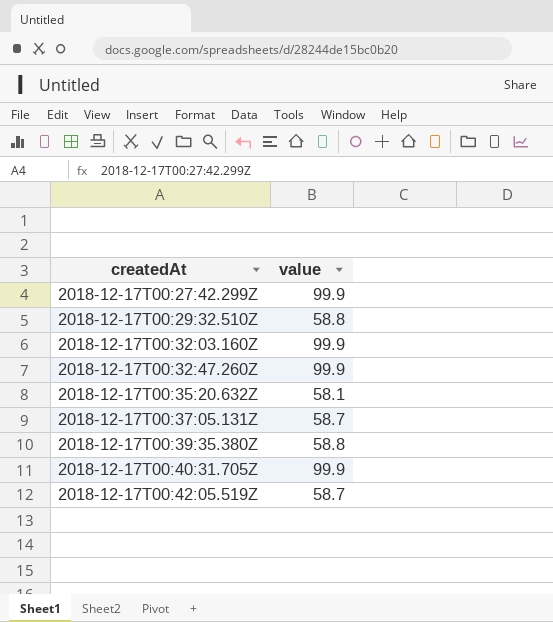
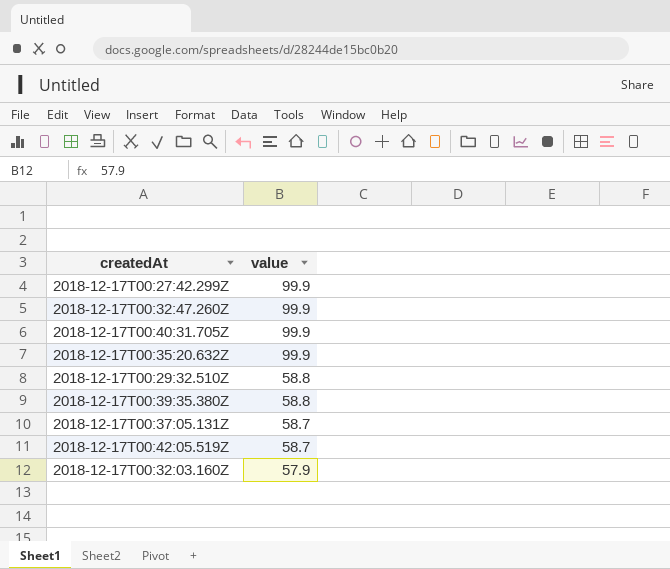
row order: createdAt ascending -> value descending
2018-12-17T00:35:20.632Z | value: 58.1 -> 99.9
2018-12-17T00:32:03.160Z | value: 99.9 -> 57.9

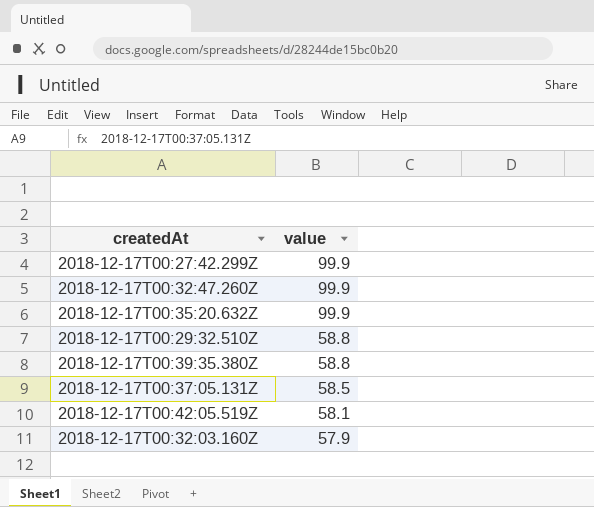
row 2018-12-17T00:40:31.705Z: 99.9 -> none
2018-12-17T00:37:05.131Z | value: 58.7 -> 58.5
2018-12-17T00:42:05.519Z | value: 58.7 -> 58.1

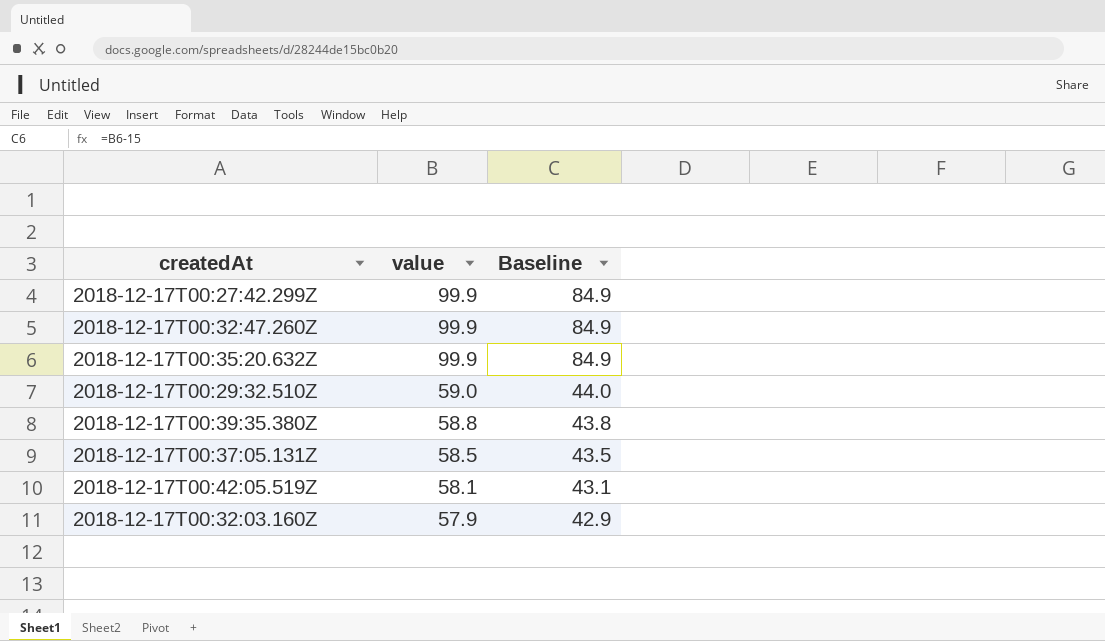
column Baseline | formula: none -> [value] - 15
2018-12-17T00:29:32.510Z | value: 58.8 -> 59.0

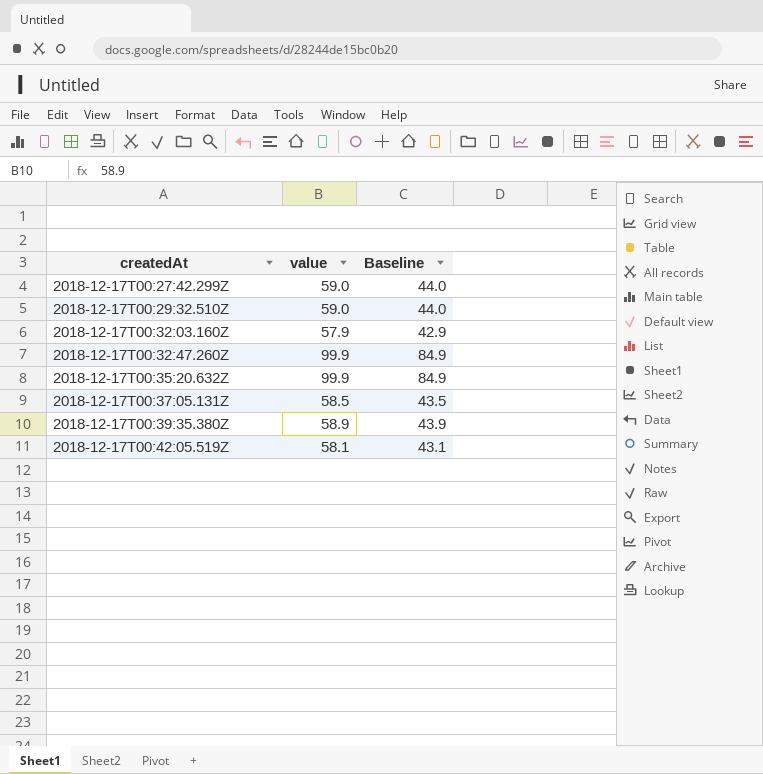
row order: value descending -> createdAt ascending
2018-12-17T00:27:42.299Z | value: 99.9 -> 59.0
2018-12-17T00:27:42.299Z | Baseline: 84.9 -> 44.0
2018-12-17T00:39:35.380Z | value: 58.8 -> 58.9
2018-12-17T00:39:35.380Z | Baseline: 43.8 -> 43.9

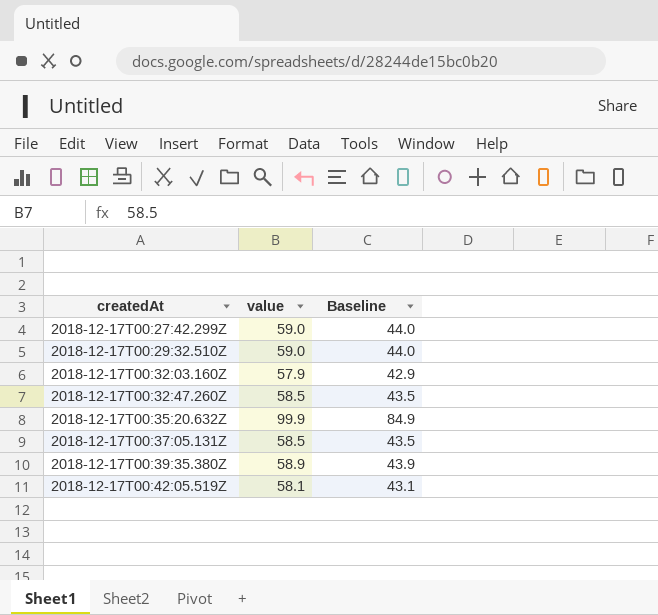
2018-12-17T00:32:47.260Z | value: 99.9 -> 58.5
2018-12-17T00:32:47.260Z | Baseline: 84.9 -> 43.5

